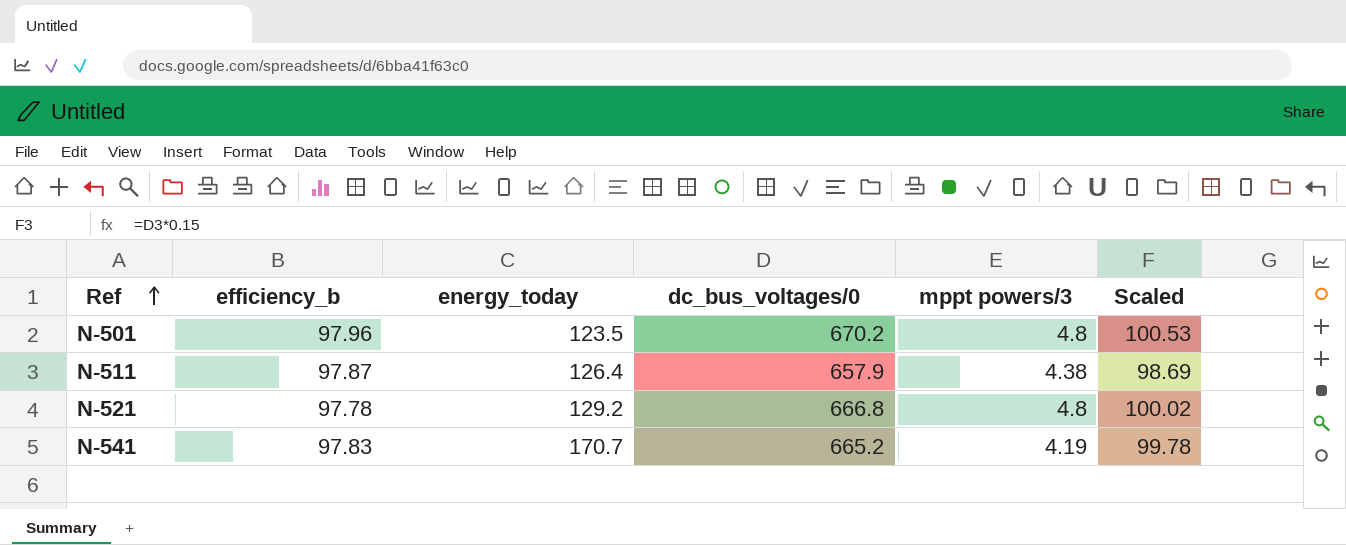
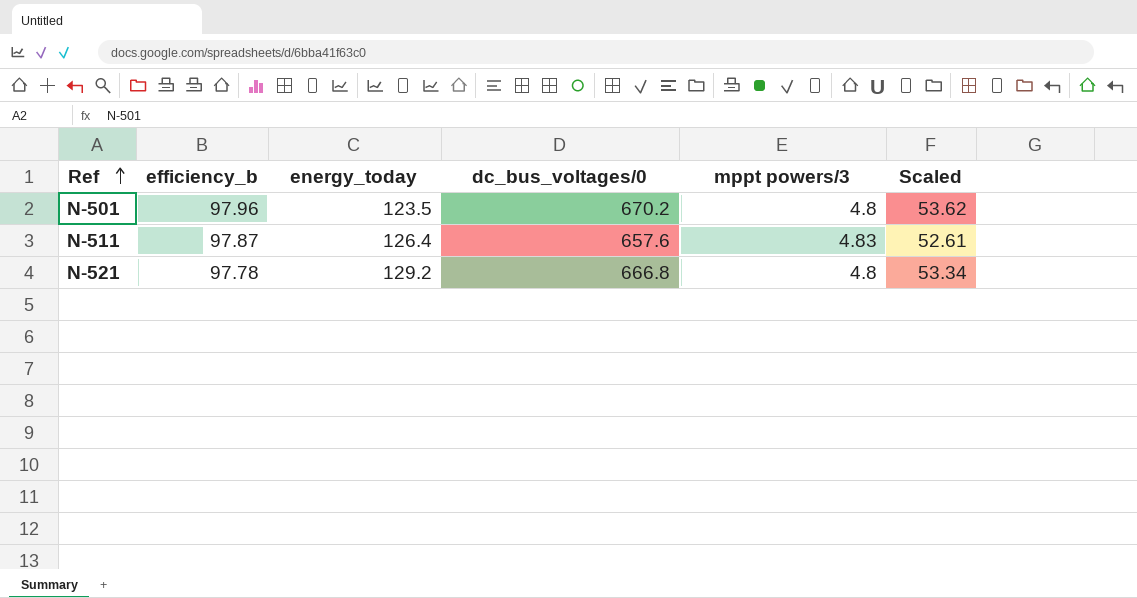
column Scaled | formula: [dc_bus_voltages/0] * 0.15 -> [dc_bus_voltages/0] * 0.08
row N-541: 97.83 | 170.7 | 665.2 | 4.19 | 99.78 -> none
N-511 | dc_bus_voltages/0: 657.9 -> 657.6
N-511 | mppt powers/3: 4.38 -> 4.83

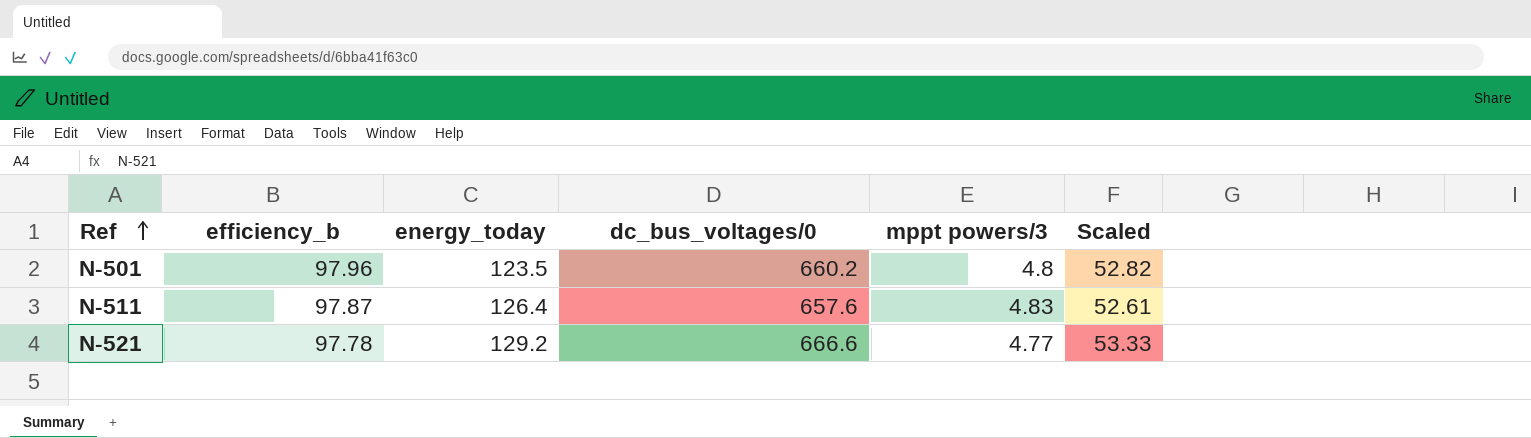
N-501 | dc_bus_voltages/0: 670.2 -> 660.2
N-501 | Scaled: 53.62 -> 52.82
N-521 | dc_bus_voltages/0: 666.8 -> 666.6
N-521 | mppt powers/3: 4.8 -> 4.77
N-521 | Scaled: 53.34 -> 53.33

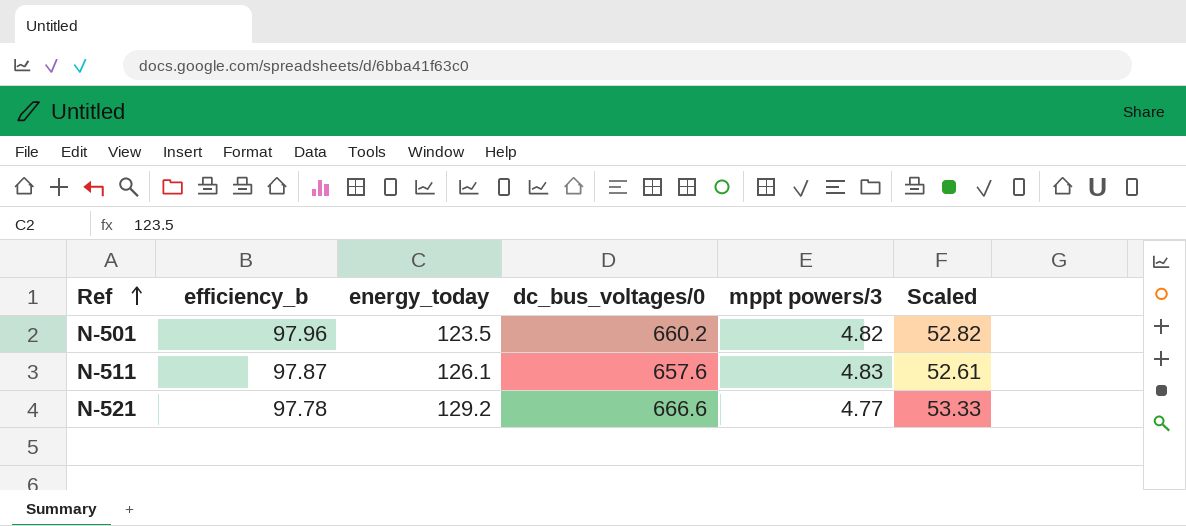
N-501 | mppt powers/3: 4.8 -> 4.82
N-511 | energy_today: 126.4 -> 126.1

